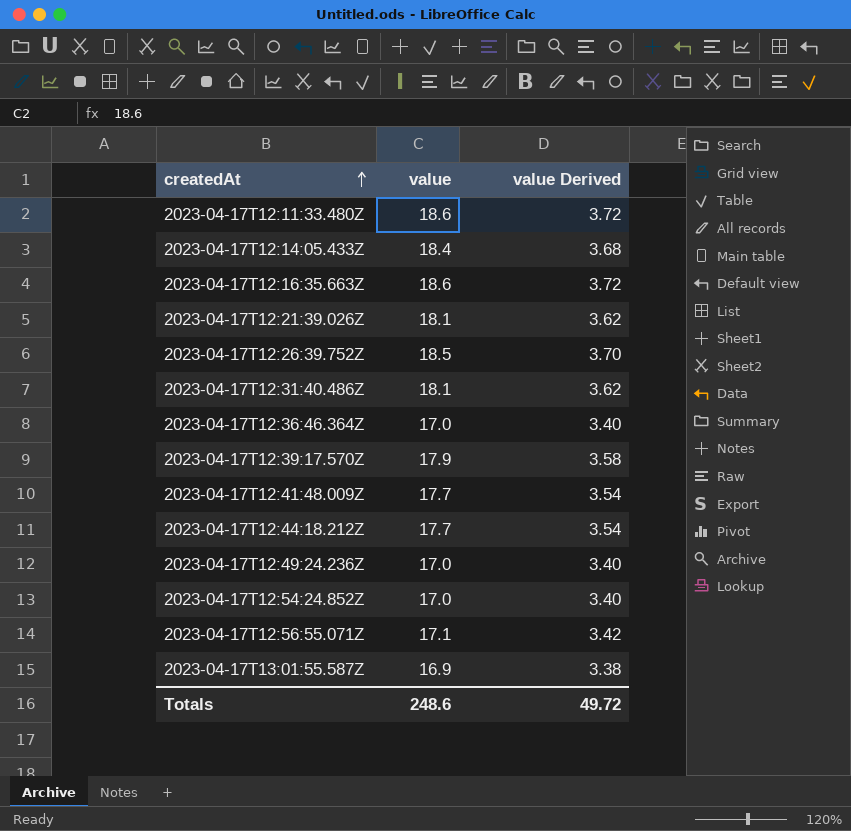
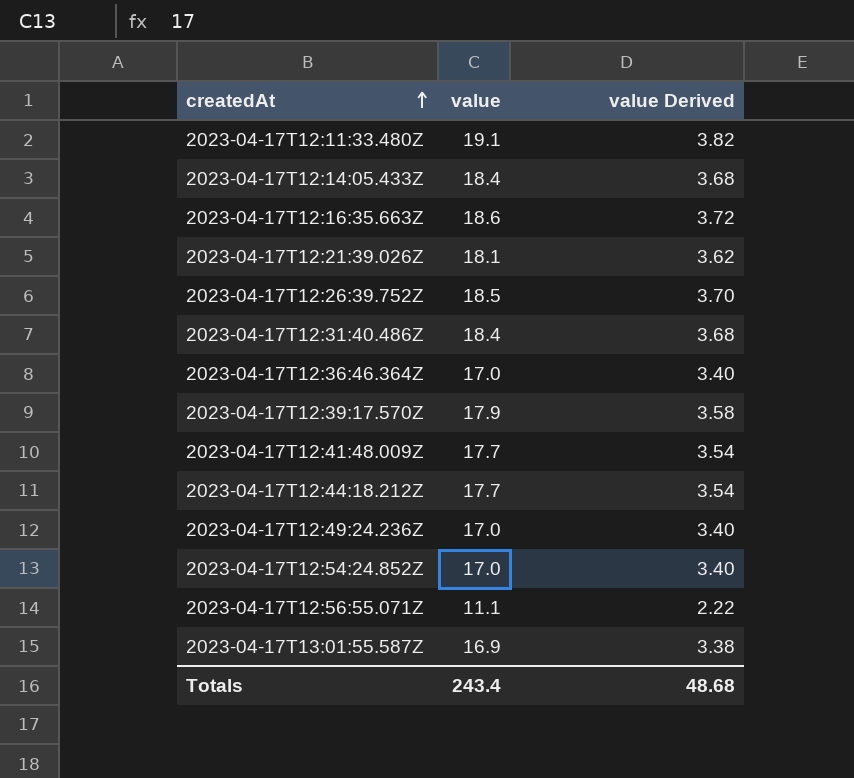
2023-04-17T12:11:33.480Z | value: 18.6 -> 19.1
2023-04-17T12:11:33.480Z | value Derived: 3.72 -> 3.82
2023-04-17T12:31:40.486Z | value: 18.1 -> 18.4
2023-04-17T12:31:40.486Z | value Derived: 3.62 -> 3.68
2023-04-17T12:56:55.071Z | value: 17.1 -> 11.1
2023-04-17T12:56:55.071Z | value Derived: 3.42 -> 2.22
Totals | value: 248.6 -> 243.4
Totals | value Derived: 49.72 -> 48.68

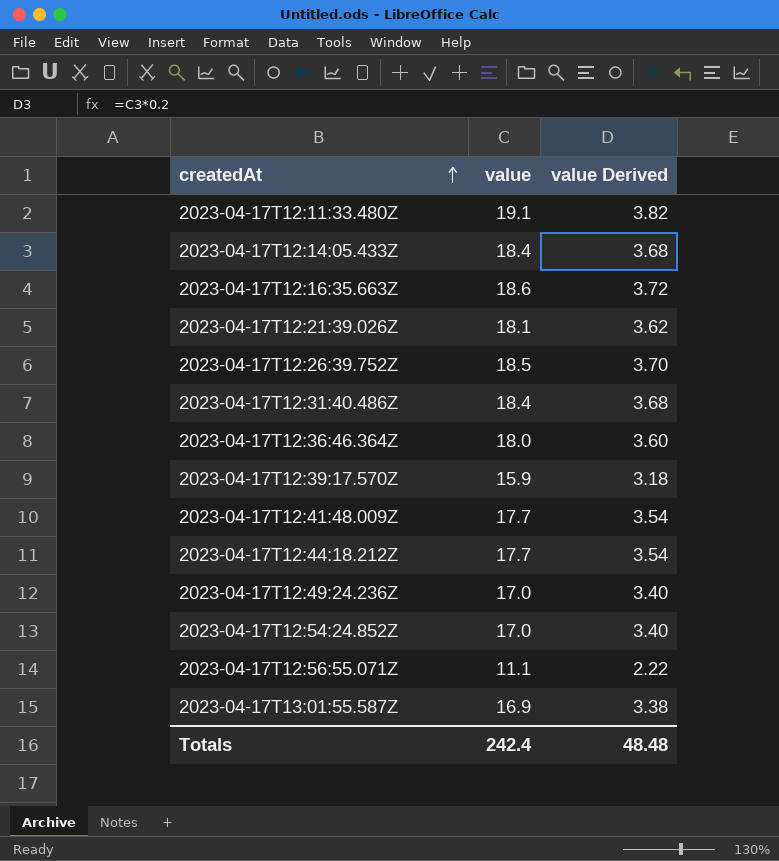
2023-04-17T12:36:46.364Z | value: 17.0 -> 18.0
2023-04-17T12:36:46.364Z | value Derived: 3.40 -> 3.60
2023-04-17T12:39:17.570Z | value: 17.9 -> 15.9
2023-04-17T12:39:17.570Z | value Derived: 3.58 -> 3.18
Totals | value: 243.4 -> 242.4
Totals | value Derived: 48.68 -> 48.48

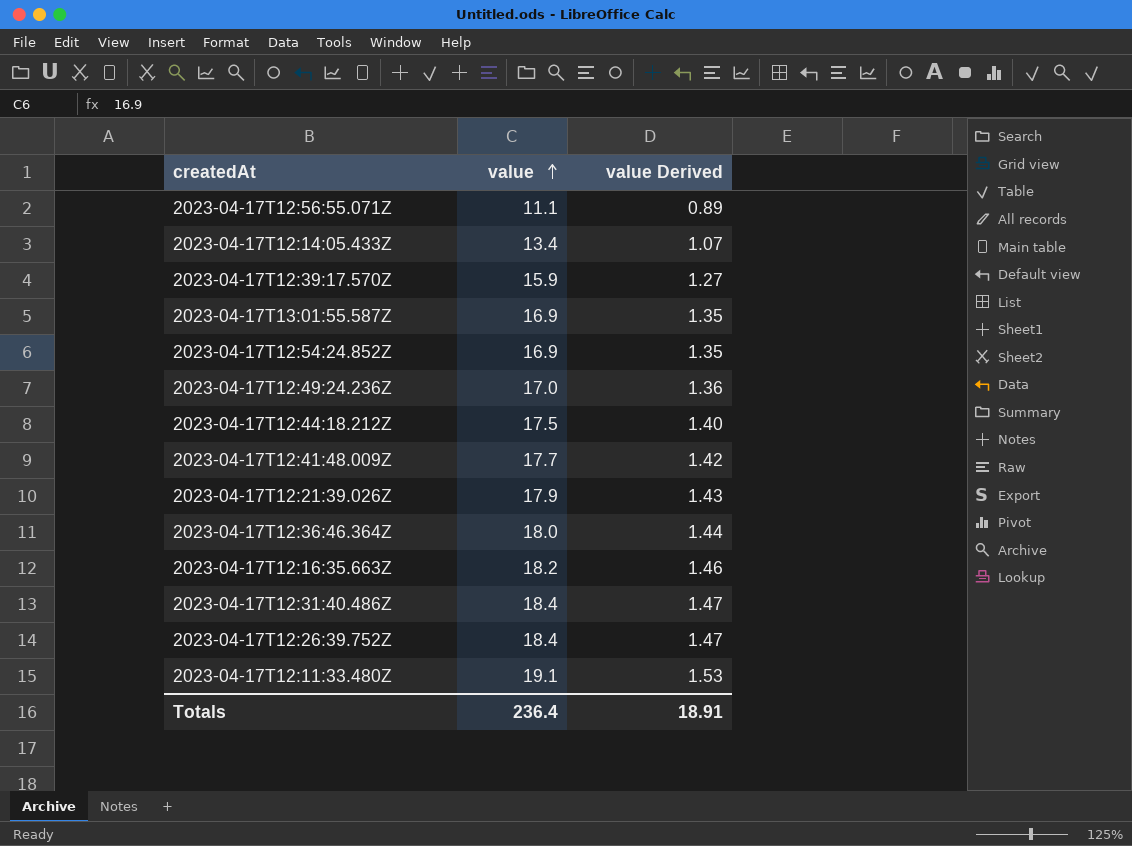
row order: createdAt ascending -> value ascending
column value Derived | formula: [value] * 0.2 -> [value] * 0.08
2023-04-17T12:14:05.433Z | value: 18.4 -> 13.4
2023-04-17T12:54:24.852Z | value: 17.0 -> 16.9
2023-04-17T12:44:18.212Z | value: 17.7 -> 17.5
2023-04-17T12:21:39.026Z | value: 18.1 -> 17.9
2023-04-17T12:16:35.663Z | value: 18.6 -> 18.2
2023-04-17T12:26:39.752Z | value: 18.5 -> 18.4
Totals | value: 242.4 -> 236.4
Totals | value Derived: 48.48 -> 18.91

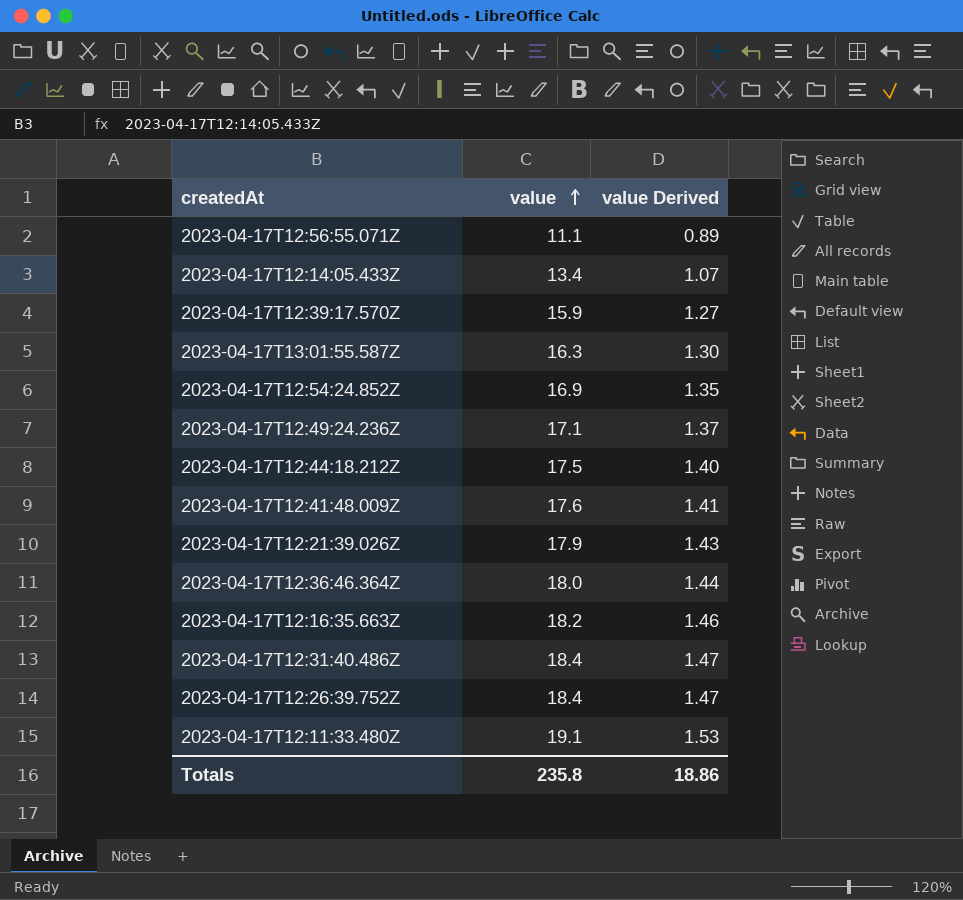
2023-04-17T13:01:55.587Z | value: 16.9 -> 16.3
2023-04-17T13:01:55.587Z | value Derived: 1.35 -> 1.30
2023-04-17T12:49:24.236Z | value: 17.0 -> 17.1
2023-04-17T12:49:24.236Z | value Derived: 1.36 -> 1.37
2023-04-17T12:41:48.009Z | value: 17.7 -> 17.6
2023-04-17T12:41:48.009Z | value Derived: 1.42 -> 1.41
Totals | value: 236.4 -> 235.8
Totals | value Derived: 18.91 -> 18.86

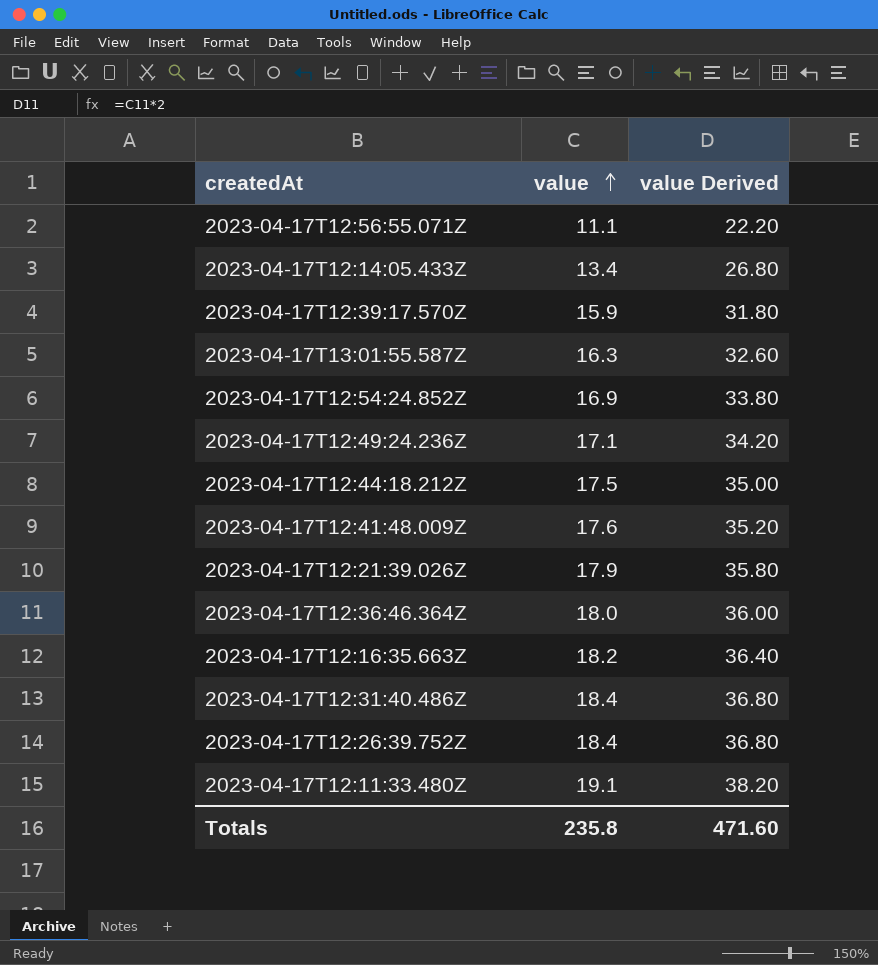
column value Derived | formula: [value] * 0.08 -> [value] * 2
Totals | value Derived: 18.86 -> 471.60

